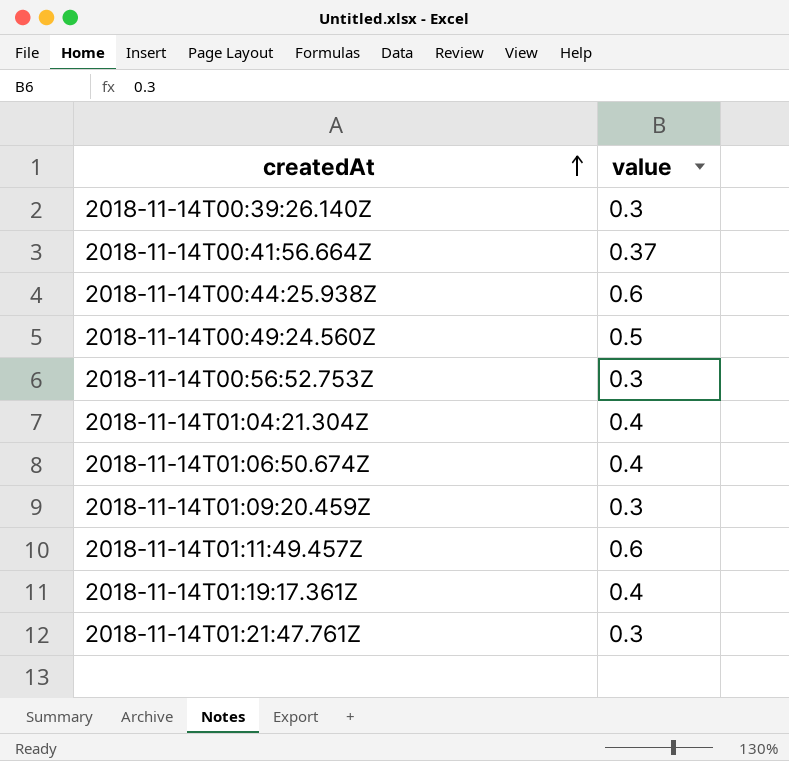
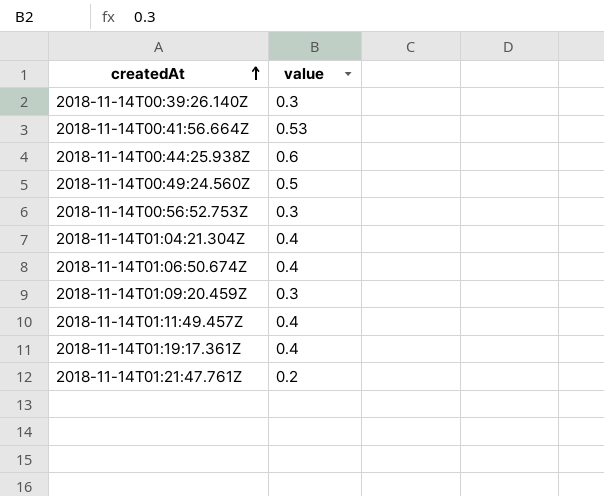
2018-11-14T00:41:56.664Z | value: 0.37 -> 0.53
2018-11-14T01:11:49.457Z | value: 0.6 -> 0.4
2018-11-14T01:21:47.761Z | value: 0.3 -> 0.2

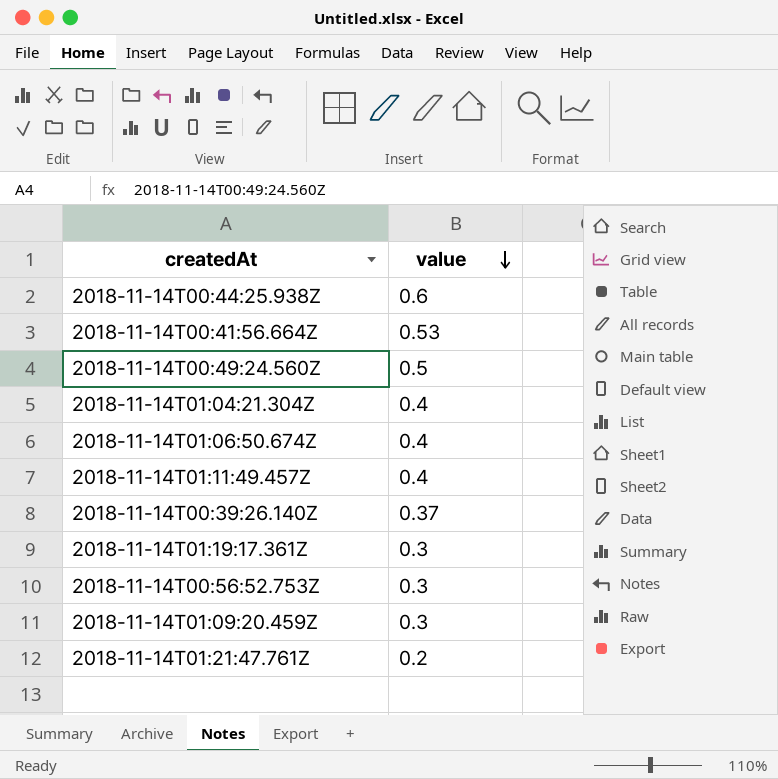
row order: createdAt ascending -> value descending
2018-11-14T00:39:26.140Z | value: 0.3 -> 0.37
2018-11-14T01:19:17.361Z | value: 0.4 -> 0.3

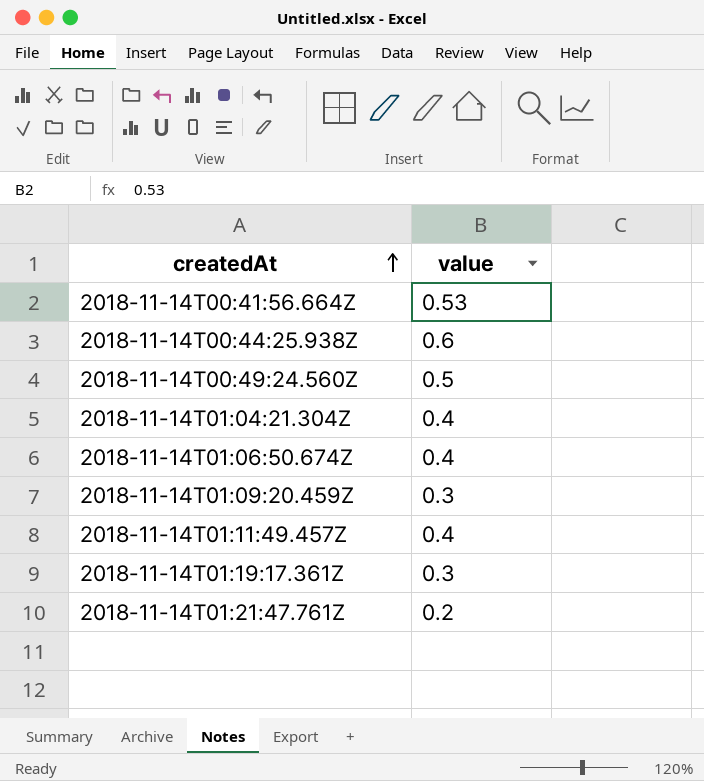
row order: value descending -> createdAt ascending
row 2018-11-14T00:39:26.140Z: 0.37 -> none
row 2018-11-14T00:56:52.753Z: 0.3 -> none

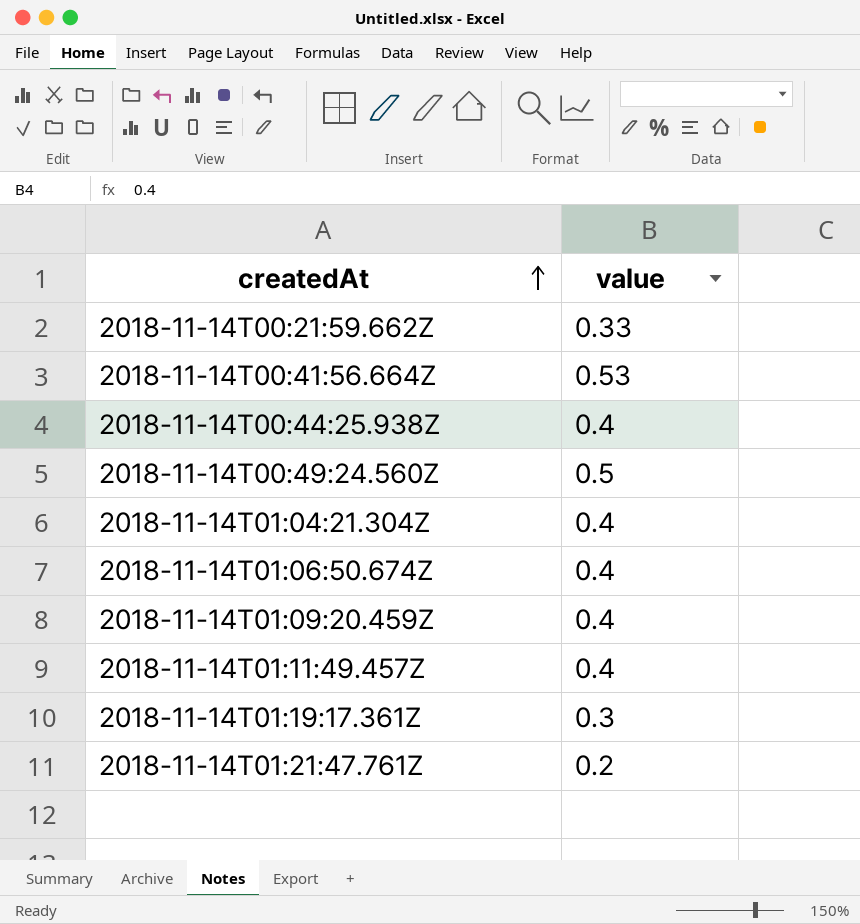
row 2018-11-14T00:21:59.662Z: none -> 0.33
2018-11-14T00:44:25.938Z | value: 0.6 -> 0.4
2018-11-14T01:09:20.459Z | value: 0.3 -> 0.4

